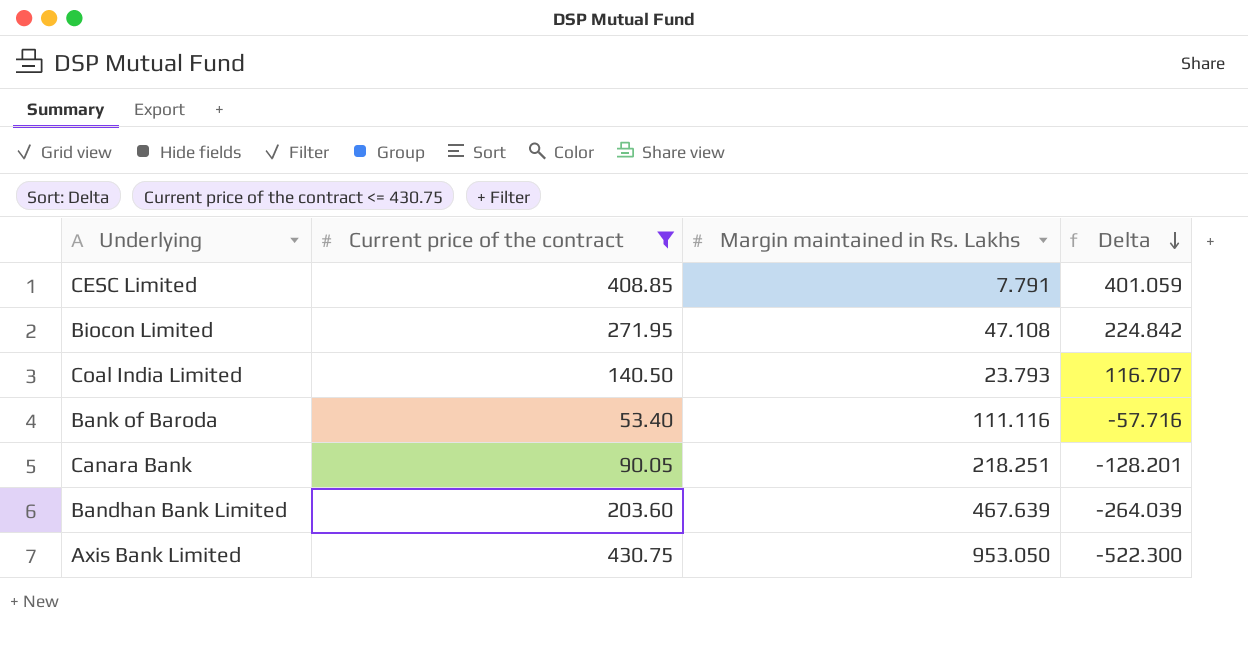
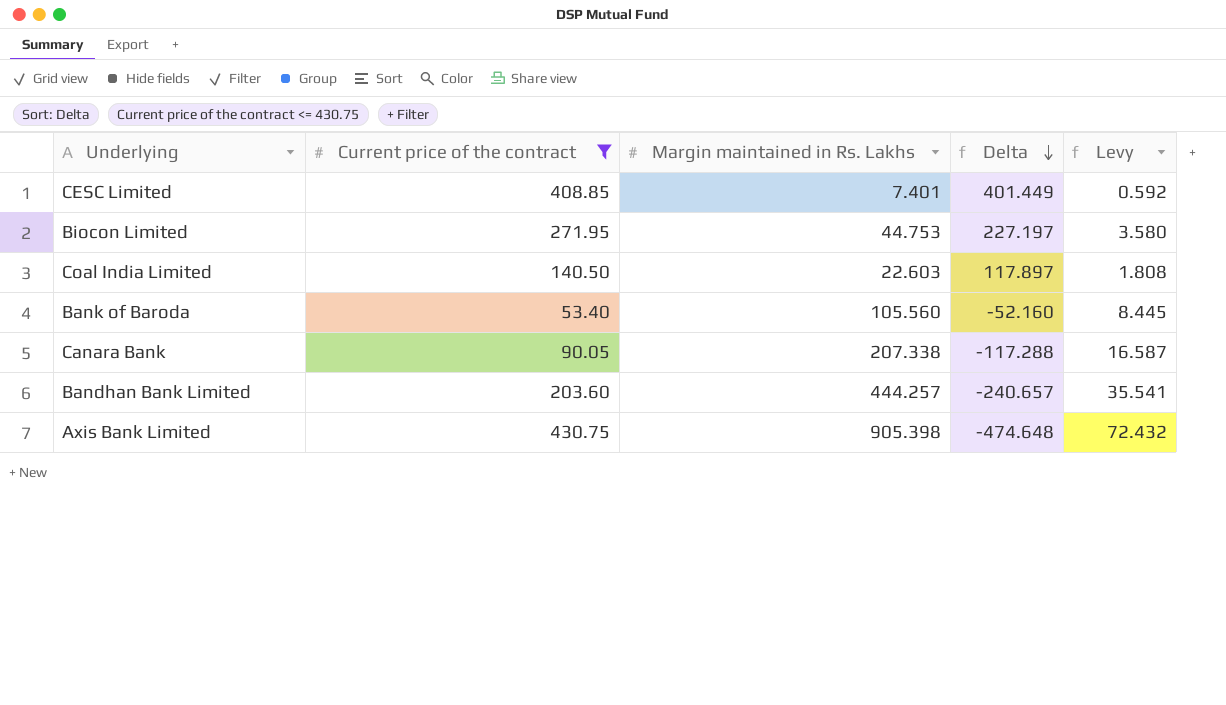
column Levy | formula: none -> [Margin maintained in Rs. Lakhs] * 0.08
CESC Limited | Margin maintained in Rs. Lakhs: 7.791 -> 7.401
CESC Limited | Delta: 401.059 -> 401.449
Biocon Limited | Margin maintained in Rs. Lakhs: 47.108 -> 44.753
Biocon Limited | Delta: 224.842 -> 227.197
Coal India Limited | Margin maintained in Rs. Lakhs: 23.793 -> 22.603
Coal India Limited | Delta: 116.707 -> 117.897
Bank of Baroda | Margin maintained in Rs. Lakhs: 111.116 -> 105.560
Bank of Baroda | Delta: -57.716 -> -52.160
Canara Bank | Margin maintained in Rs. Lakhs: 218.251 -> 207.338
Canara Bank | Delta: -128.201 -> -117.288
Bandhan Bank Limited | Margin maintained in Rs. Lakhs: 467.639 -> 444.257
Bandhan Bank Limited | Delta: -264.039 -> -240.657
Axis Bank Limited | Margin maintained in Rs. Lakhs: 953.050 -> 905.398
Axis Bank Limited | Delta: -522.300 -> -474.648

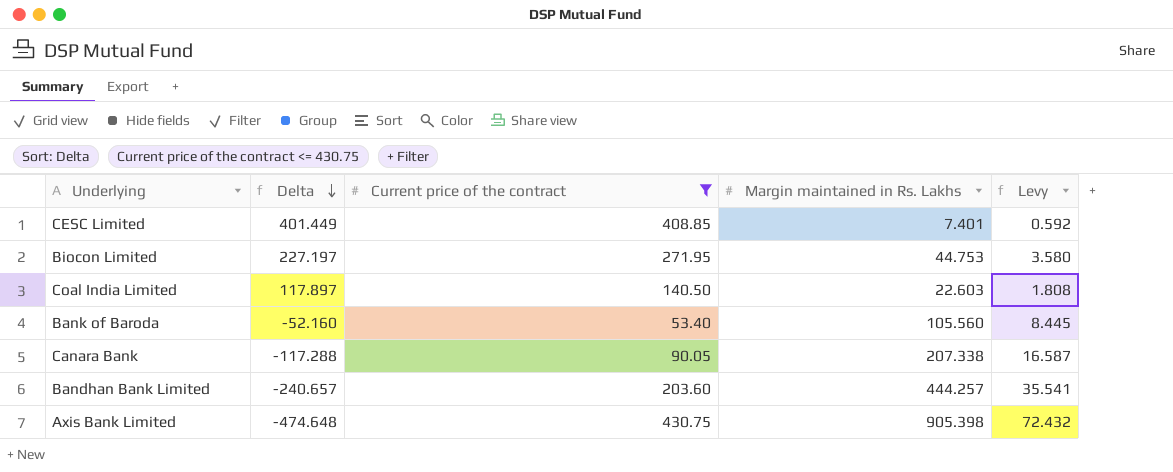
column Delta | position: 4 -> 2

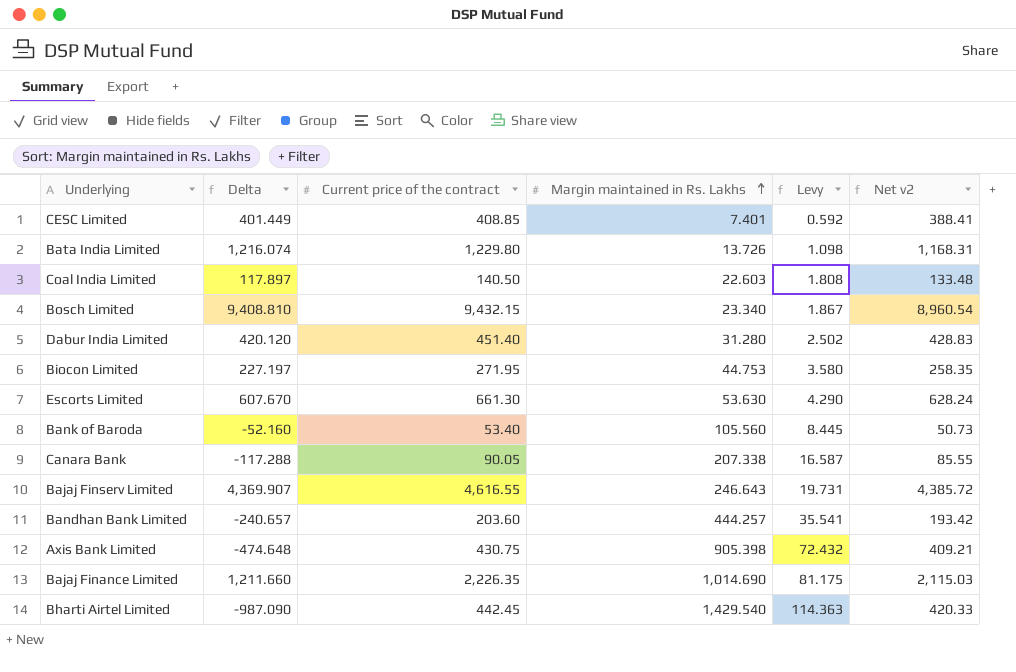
filter: Current price of the contract <= 430.75 -> none
row order: Delta descending -> Margin maintained in Rs. Lakhs ascending
column Net v2 | formula: none -> [Current price of the contract] * 0.95

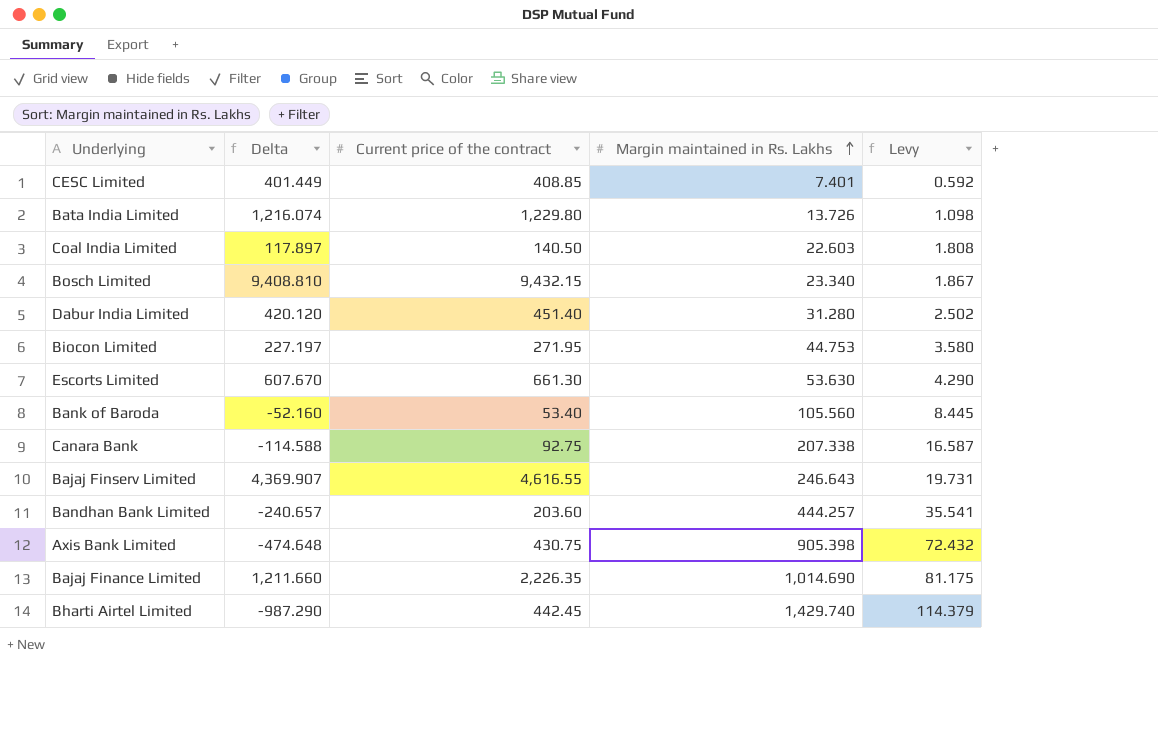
column Net v2 | formula: [Current price of the contract] * 0.95 -> none
Canara Bank | Delta: -117.288 -> -114.588
Canara Bank | Current price of the contract: 90.05 -> 92.75
Bharti Airtel Limited | Delta: -987.090 -> -987.290
Bharti Airtel Limited | Margin maintained in Rs. Lakhs: 1,429.540 -> 1,429.740
Bharti Airtel Limited | Levy: 114.363 -> 114.379

